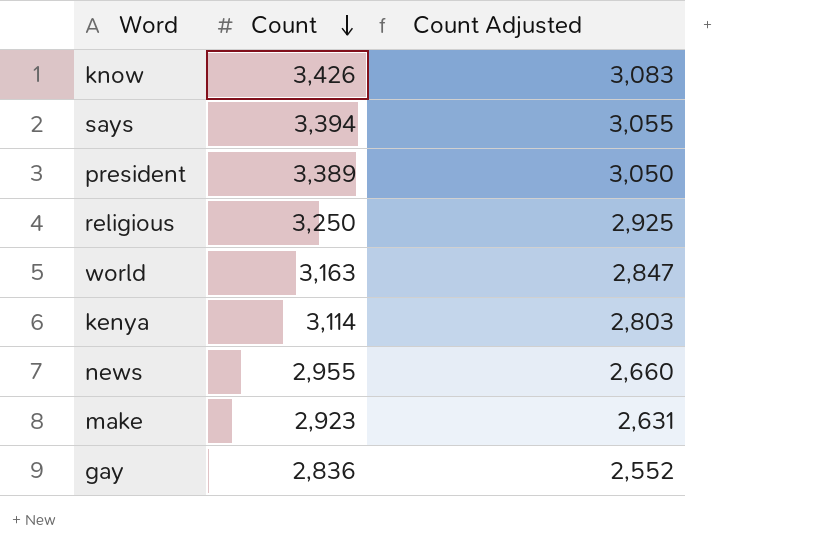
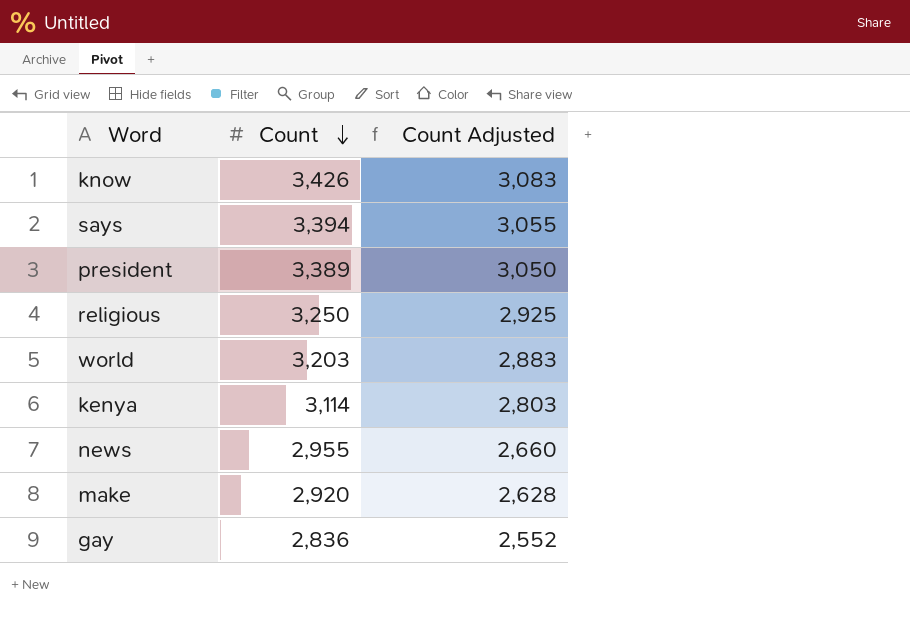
world | Count: 3,163 -> 3,203
world | Count Adjusted: 2,847 -> 2,883
make | Count: 2,923 -> 2,920
make | Count Adjusted: 2,631 -> 2,628

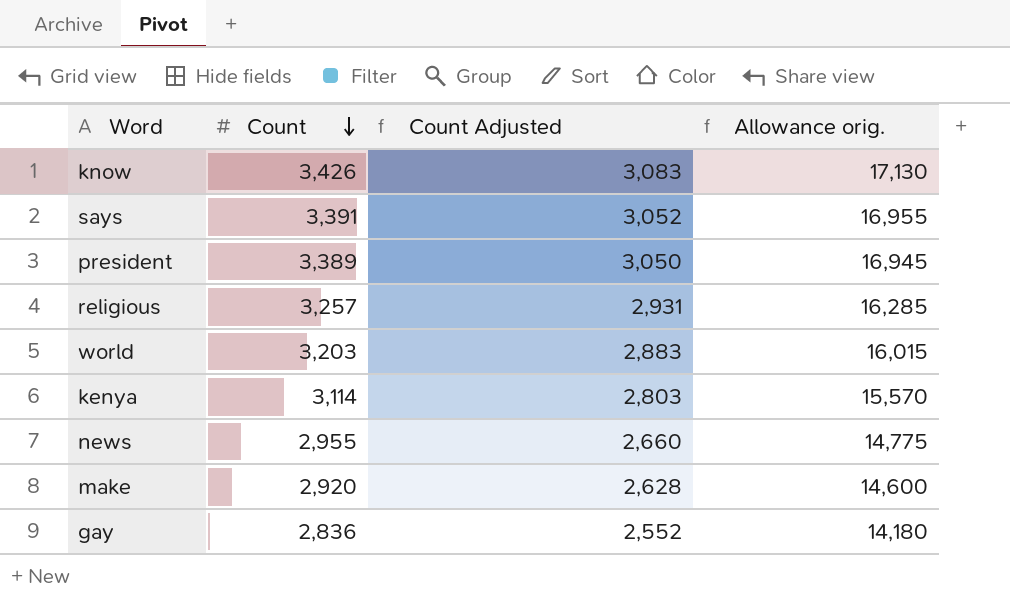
column Allowance orig. | formula: none -> [Count] * 5
says | Count: 3,394 -> 3,391
says | Count Adjusted: 3,055 -> 3,052
religious | Count: 3,250 -> 3,257
religious | Count Adjusted: 2,925 -> 2,931

